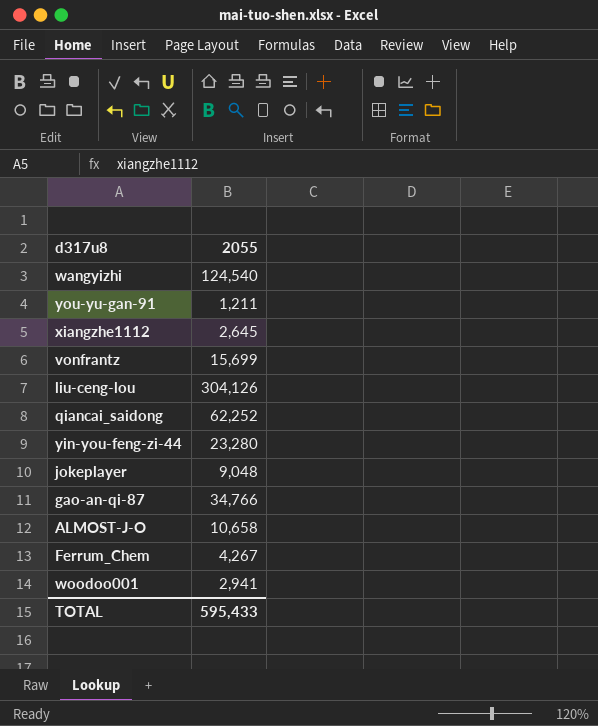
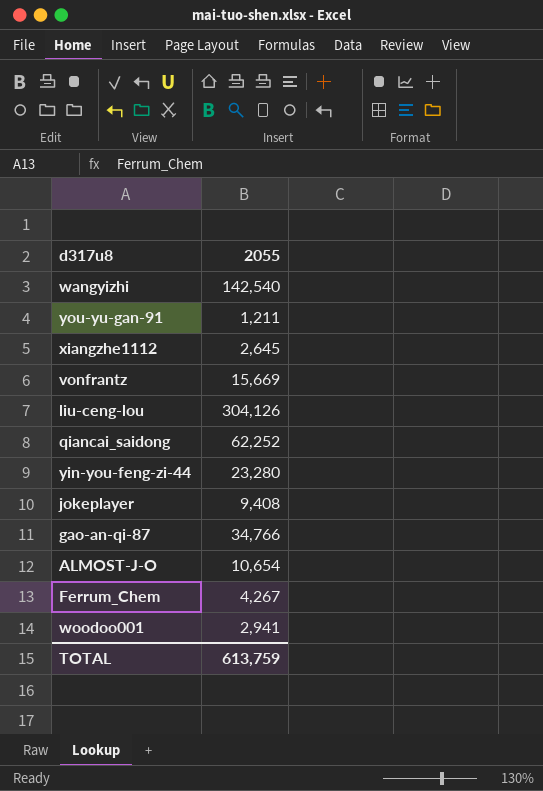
wangyizhi | 2055: 124,540 -> 142,540
vonfrantz | 2055: 15,699 -> 15,669
jokeplayer | 2055: 9,048 -> 9,408
ALMOST-J-O | 2055: 10,658 -> 10,654
TOTAL | 2055: 595,433 -> 613,759

